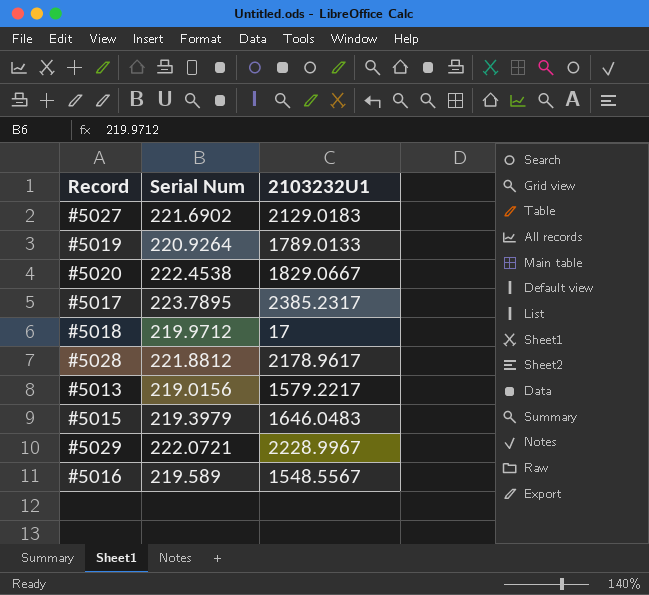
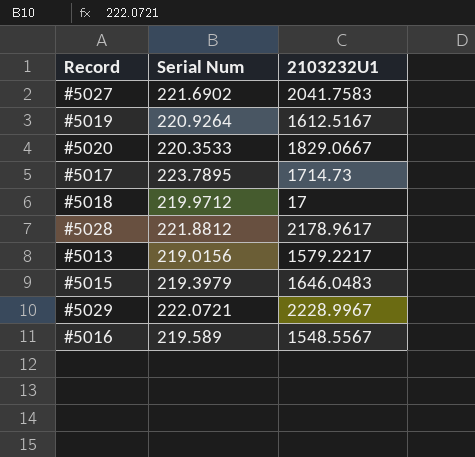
#5027 | 2103232U1: 2129.0183 -> 2041.7583
#5019 | 2103232U1: 1789.0133 -> 1612.5167
#5020 | Serial Num: 222.4538 -> 220.3533
#5017 | 2103232U1: 2385.2317 -> 1714.73

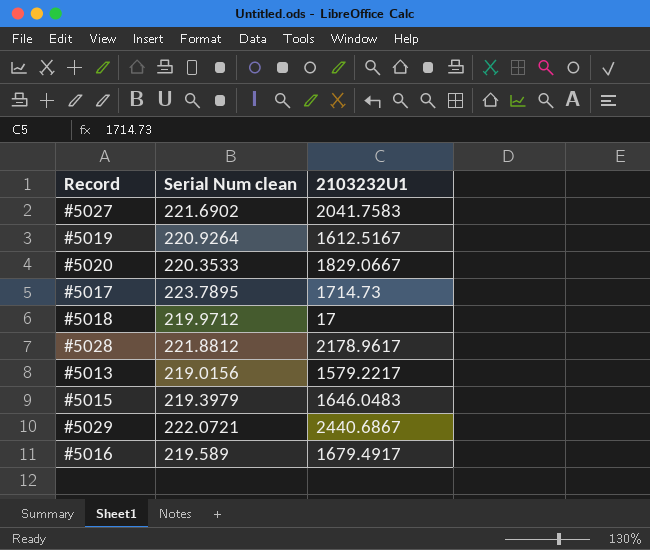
column name: Serial Num -> Serial Num clean
#5029 | 2103232U1: 2228.9967 -> 2440.6867
#5016 | 2103232U1: 1548.5567 -> 1679.4917

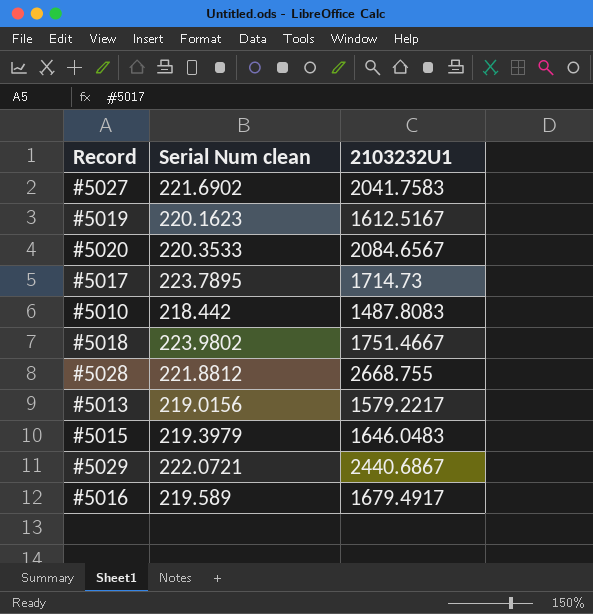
#5019 | Serial Num clean: 220.9264 -> 220.1623
#5020 | 2103232U1: 1829.0667 -> 2084.6567
row #5010: none -> 218.442 | 1487.8083
#5018 | Serial Num clean: 219.9712 -> 223.9802
#5018 | 2103232U1: 17 -> 1751.4667
#5028 | 2103232U1: 2178.9617 -> 2668.755

